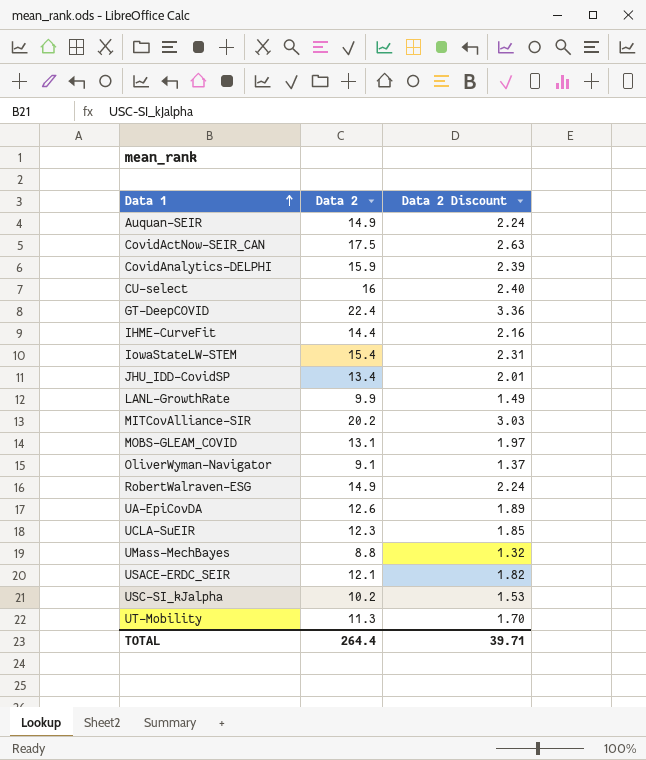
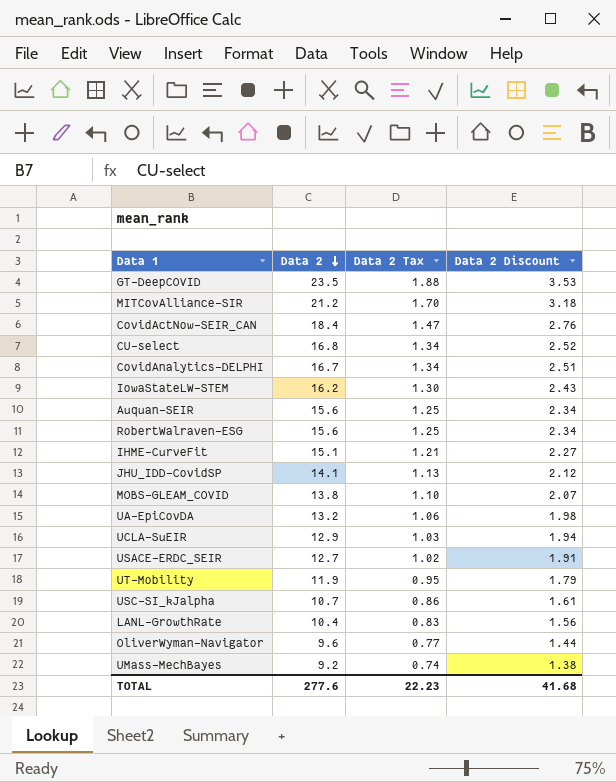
row order: Data 1 ascending -> Data 2 descending
column Data 2 Tax | formula: none -> [Data 2] * 0.08
GT-DeepCOVID | Data 2: 22.4 -> 23.5
GT-DeepCOVID | Data 2 Discount: 3.36 -> 3.53
MITCovAlliance-SIR | Data 2: 20.2 -> 21.2
MITCovAlliance-SIR | Data 2 Discount: 3.03 -> 3.18
CovidActNow-SEIR_CAN | Data 2: 17.5 -> 18.4
CovidActNow-SEIR_CAN | Data 2 Discount: 2.63 -> 2.76
CU-select | Data 2: 16 -> 16.8
CU-select | Data 2 Discount: 2.40 -> 2.52
CovidAnalytics-DELPHI | Data 2: 15.9 -> 16.7
CovidAnalytics-DELPHI | Data 2 Discount: 2.39 -> 2.51
IowaStateLW-STEM | Data 2: 15.4 -> 16.2
IowaStateLW-STEM | Data 2 Discount: 2.31 -> 2.43
Auquan-SEIR | Data 2: 14.9 -> 15.6
Auquan-SEIR | Data 2 Discount: 2.24 -> 2.34
RobertWalraven-ESG | Data 2: 14.9 -> 15.6
RobertWalraven-ESG | Data 2 Discount: 2.24 -> 2.34
IHME-CurveFit | Data 2: 14.4 -> 15.1
IHME-CurveFit | Data 2 Discount: 2.16 -> 2.27
JHU_IDD-CovidSP | Data 2: 13.4 -> 14.1
JHU_IDD-CovidSP | Data 2 Discount: 2.01 -> 2.12
MOBS-GLEAM_COVID | Data 2: 13.1 -> 13.8
MOBS-GLEAM_COVID | Data 2 Discount: 1.97 -> 2.07
UA-EpiCovDA | Data 2: 12.6 -> 13.2
UA-EpiCovDA | Data 2 Discount: 1.89 -> 1.98
UCLA-SuEIR | Data 2: 12.3 -> 12.9
UCLA-SuEIR | Data 2 Discount: 1.85 -> 1.94
USACE-ERDC_SEIR | Data 2: 12.1 -> 12.7
USACE-ERDC_SEIR | Data 2 Discount: 1.82 -> 1.91
UT-Mobility | Data 2: 11.3 -> 11.9
UT-Mobility | Data 2 Discount: 1.70 -> 1.79
USC-SI_kJalpha | Data 2: 10.2 -> 10.7
USC-SI_kJalpha | Data 2 Discount: 1.53 -> 1.61
LANL-GrowthRate | Data 2: 9.9 -> 10.4
LANL-GrowthRate | Data 2 Discount: 1.49 -> 1.56
OliverWyman-Navigator | Data 2: 9.1 -> 9.6
OliverWyman-Navigator | Data 2 Discount: 1.37 -> 1.44
UMass-MechBayes | Data 2: 8.8 -> 9.2
UMass-MechBayes | Data 2 Discount: 1.32 -> 1.38
TOTAL | Data 2: 264.4 -> 277.6
TOTAL | Data 2 Discount: 39.71 -> 41.68

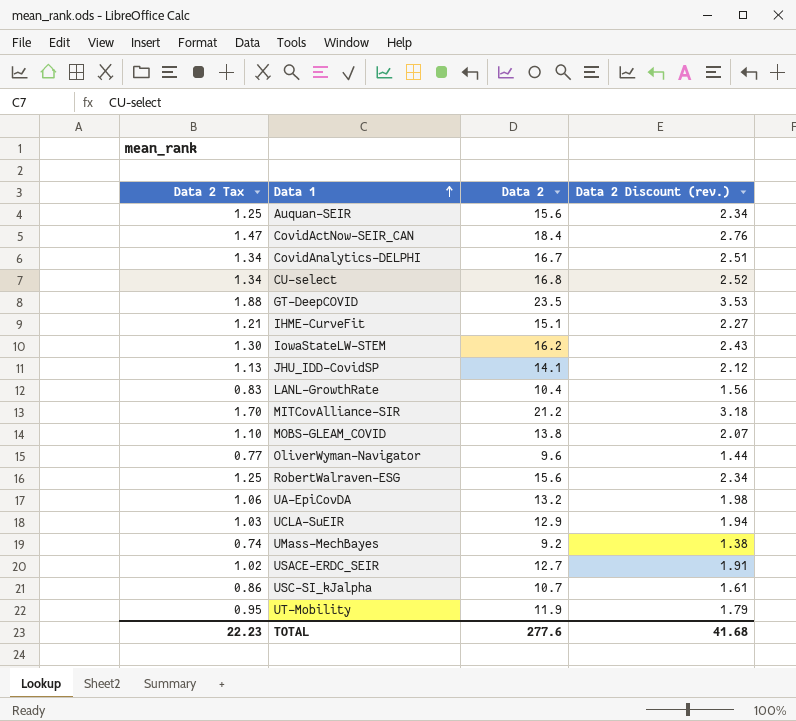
row order: Data 2 descending -> Data 1 ascending
column Data 2 Tax | position: 3 -> 1
column name: Data 2 Discount -> Data 2 Discount (rev.)

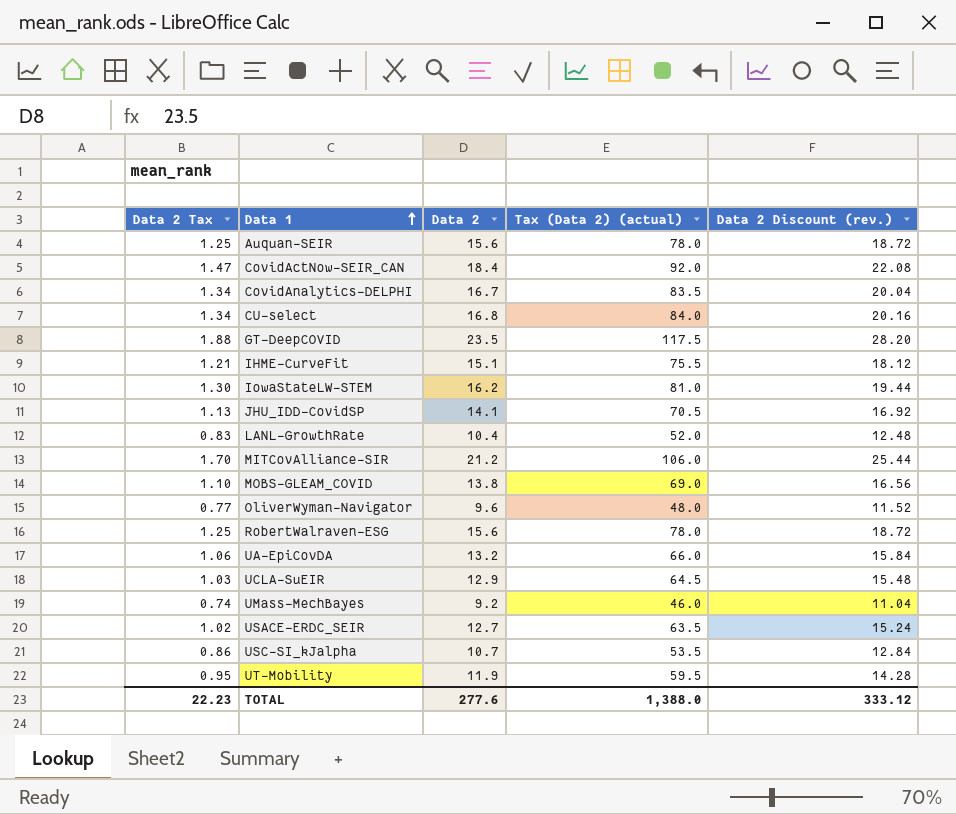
column Tax (Data 2) (actual) | formula: none -> [Data 2] * 5
column Data 2 Discount (rev.) | formula: [Data 2] * 0.15 -> [Data 2] * 1.2
TOTAL | Data 2 Discount (rev.): 41.68 -> 333.12

